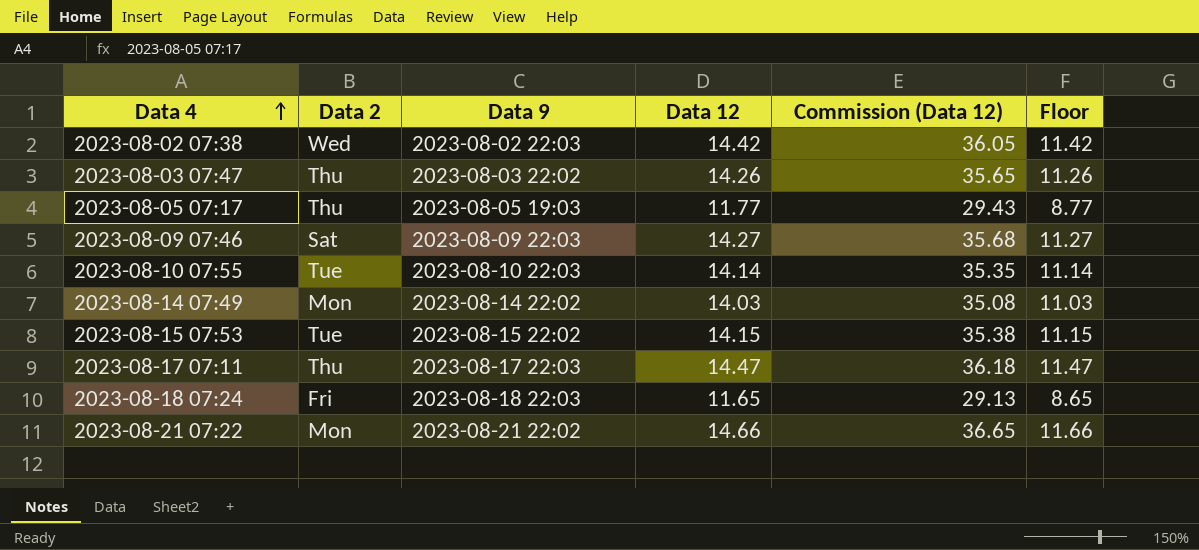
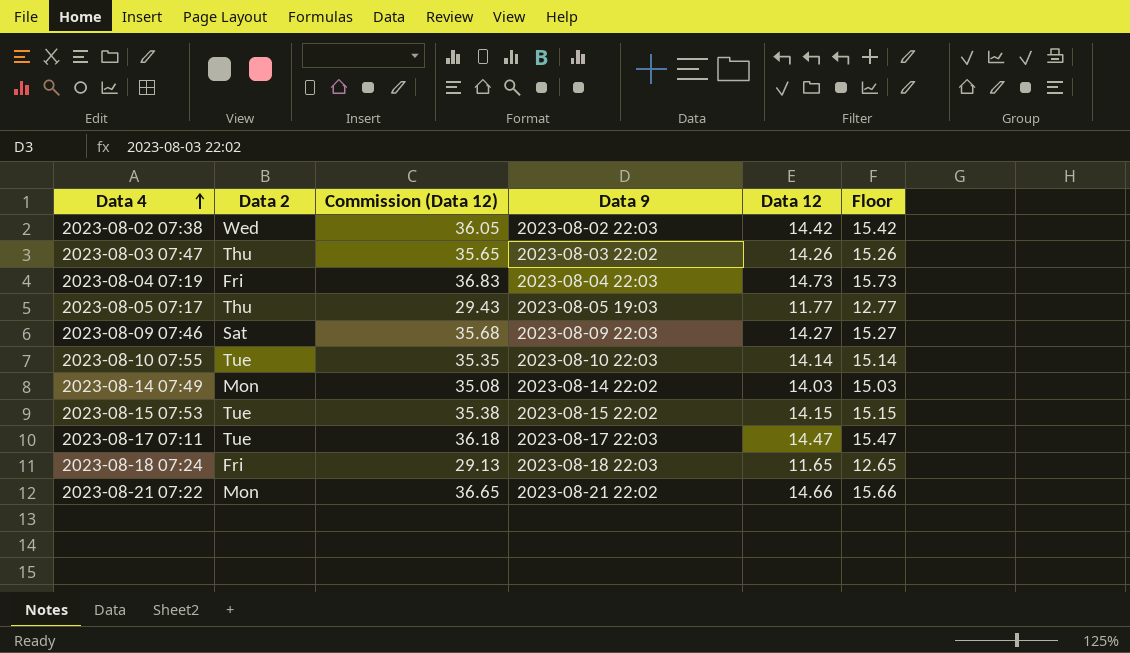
column Commission (Data 12) | position: 5 -> 3
column Floor | formula: [Data 12] - 3 -> [Data 12] + 1
row 2023-08-04 07:19: none -> Fri | 36.83 | 2023-08-04 22:03 | 14.73 | 15.73
2023-08-17 07:11 | Data 2: Thu -> Tue

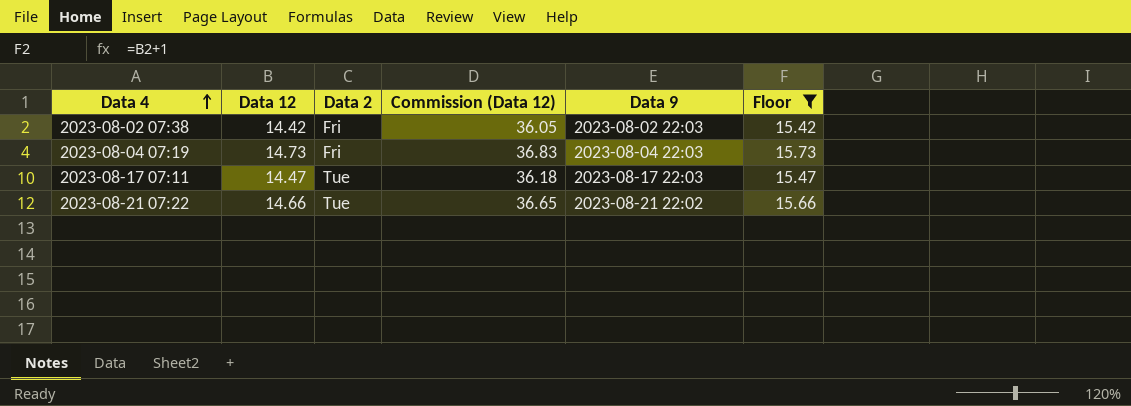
filter: none -> Floor >= 15.42
column Data 12 | position: 5 -> 2
2023-08-02 07:38 | Data 2: Wed -> Fri
2023-08-21 07:22 | Data 2: Mon -> Tue

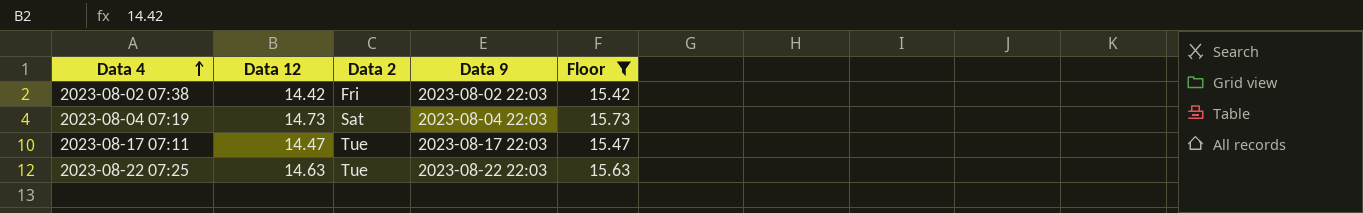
column Commission (Data 12) | formula: [Data 12] * 2.5 -> none
row 2023-08-21 07:22: 14.66 | Tue | 36.65 | 2023-08-21 22:02 | 15.66 -> none
2023-08-04 07:19 | Data 2: Fri -> Sat
row 2023-08-22 07:25: none -> 14.63 | Tue | 2023-08-22 22:03 | 15.63

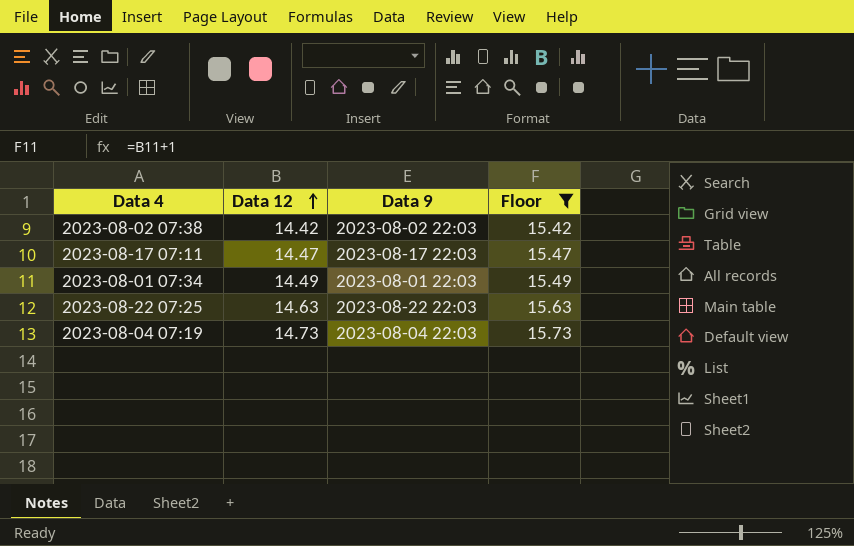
row order: Data 4 ascending -> Data 12 ascending
column Data 2 | position: 3 -> none
row 2023-08-01 07:34: none -> 14.49 | 2023-08-01 22:03 | 15.49

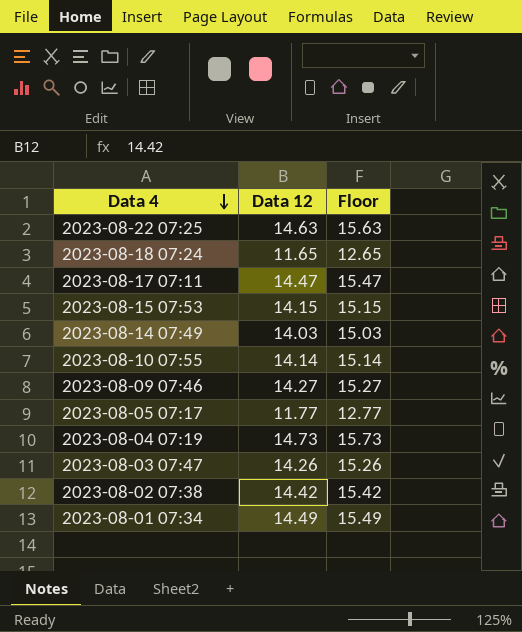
filter: Floor >= 15.42 -> none
row order: Data 12 ascending -> Data 4 descending
column Data 9 | position: 3 -> none

